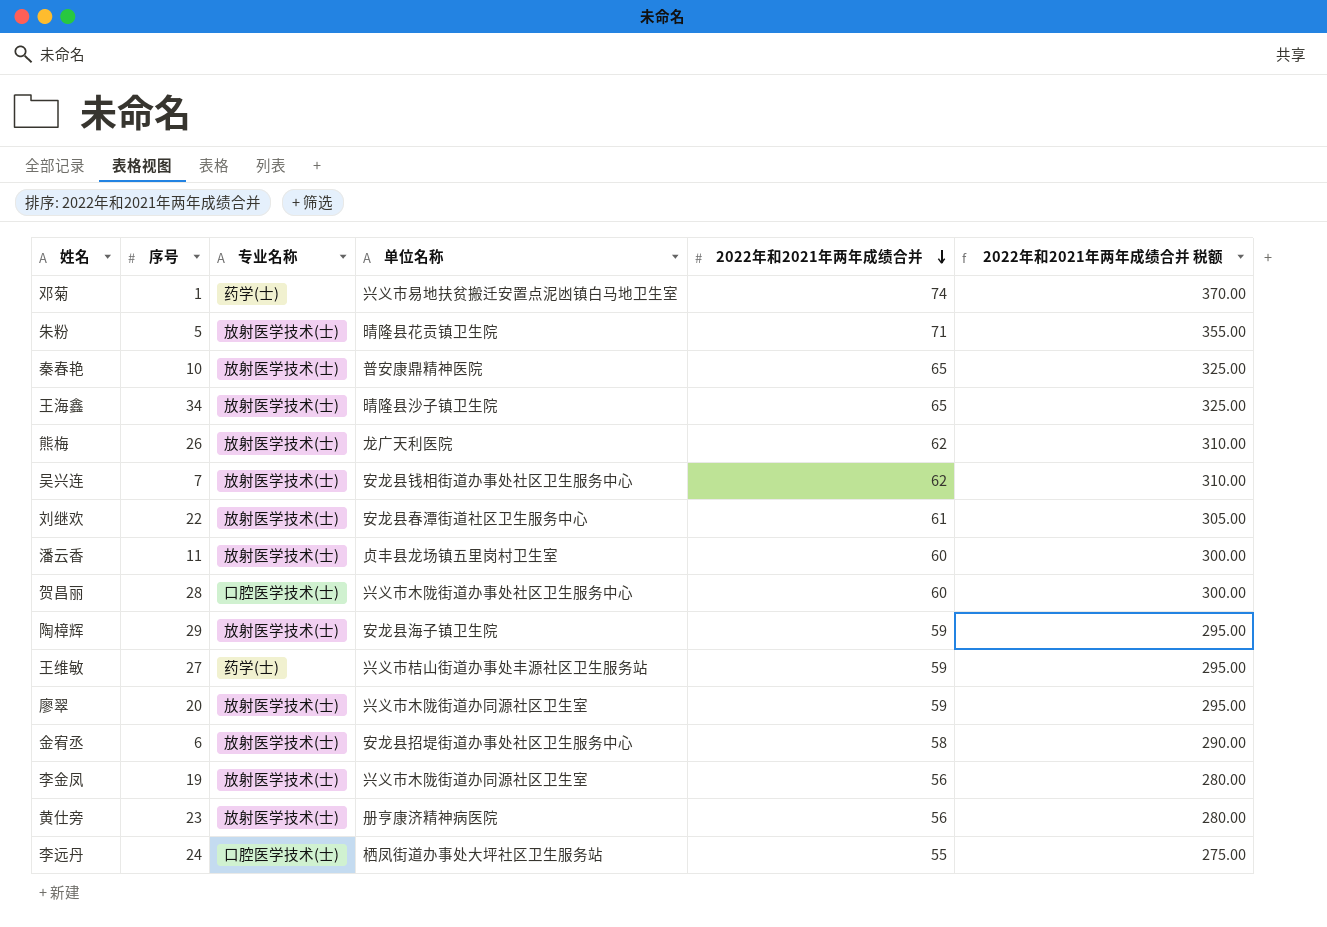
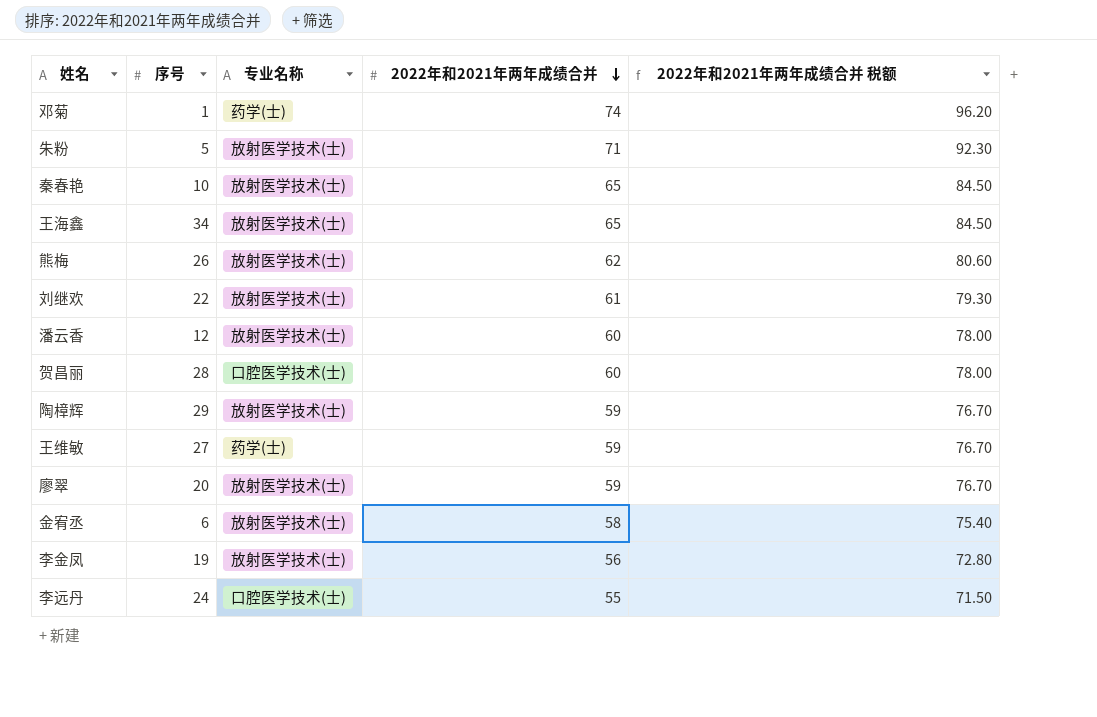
column 单位名称 | position: 4 -> none
column 2022年和2021年两年成绩合并 税额 | formula: [2022年和2021年两年成绩合并] * 5 -> [2022年和2021年两年成绩合并] * 1.3
row 吴兴连: 7 | 放射医学技术(士) | 安龙县钱相街道办事处社区卫生服务中心 | 62 | 310.00 -> none
row 黄仕旁: 23 | 放射医学技术(士) | 册亨康济精神病医院 | 56 | 280.00 -> none
潘云香 | 序号: 11 -> 12

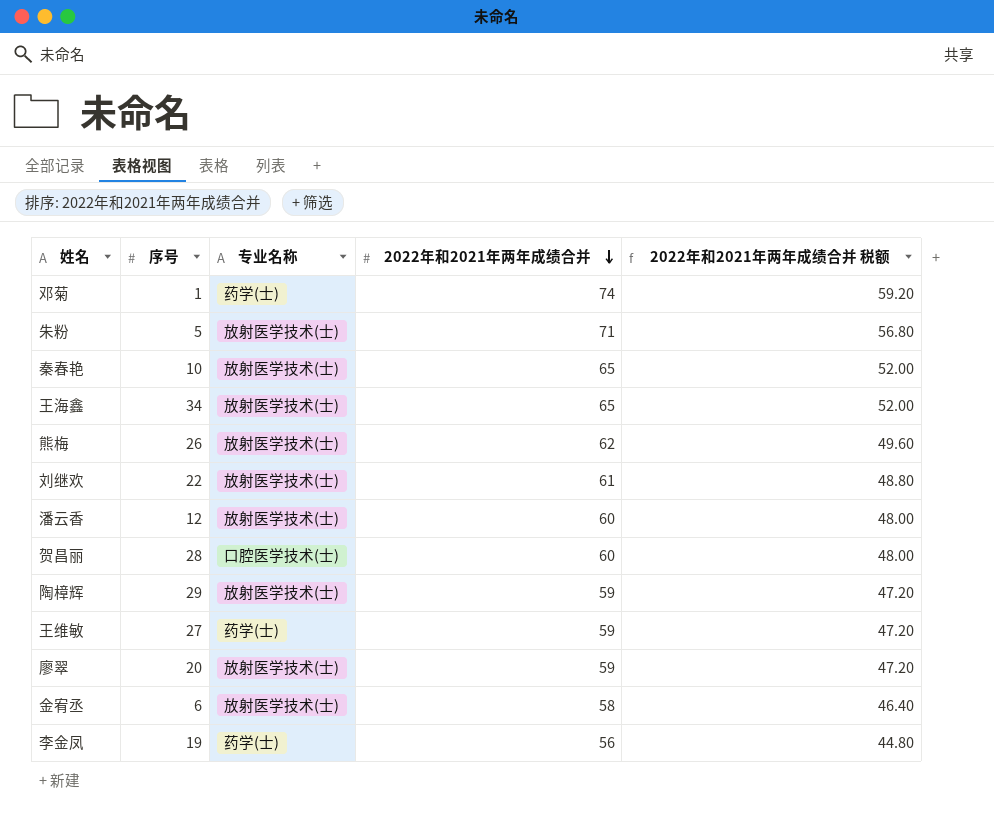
column 2022年和2021年两年成绩合并 税额 | formula: [2022年和2021年两年成绩合并] * 1.3 -> [2022年和2021年两年成绩合并] * 0.8
row 李远丹: 24 | 口腔医学技术(士) | 55 | 71.50 -> none
李金凤 | 专业名称: 放射医学技术(士) -> 药学(士)

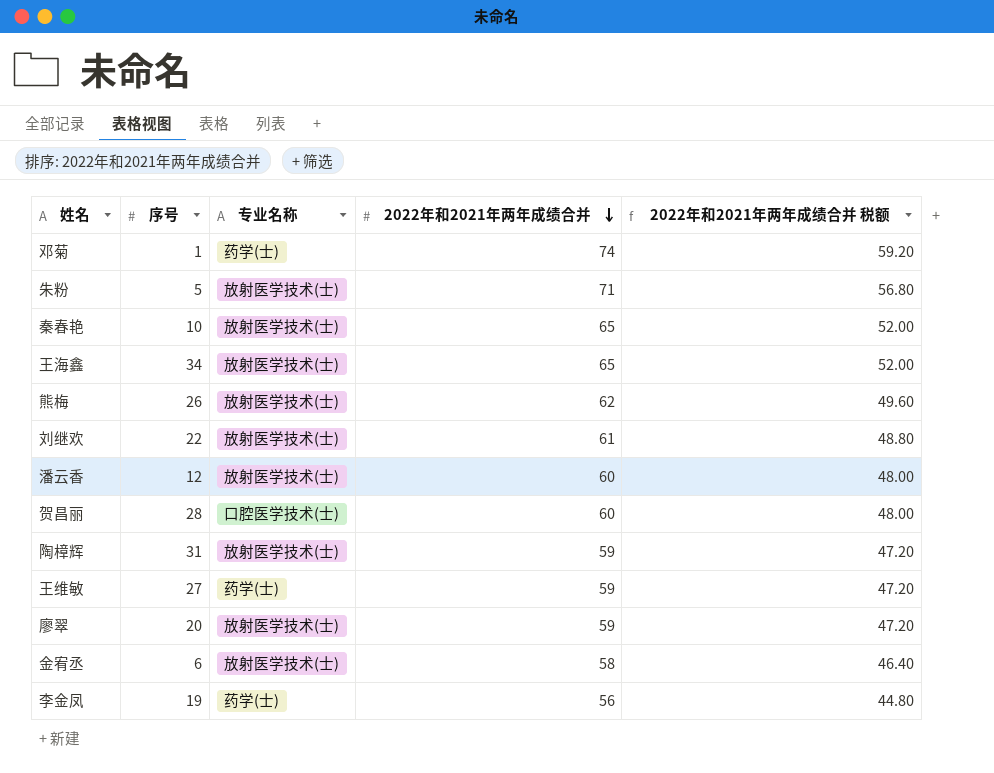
陶樟辉 | 序号: 29 -> 31

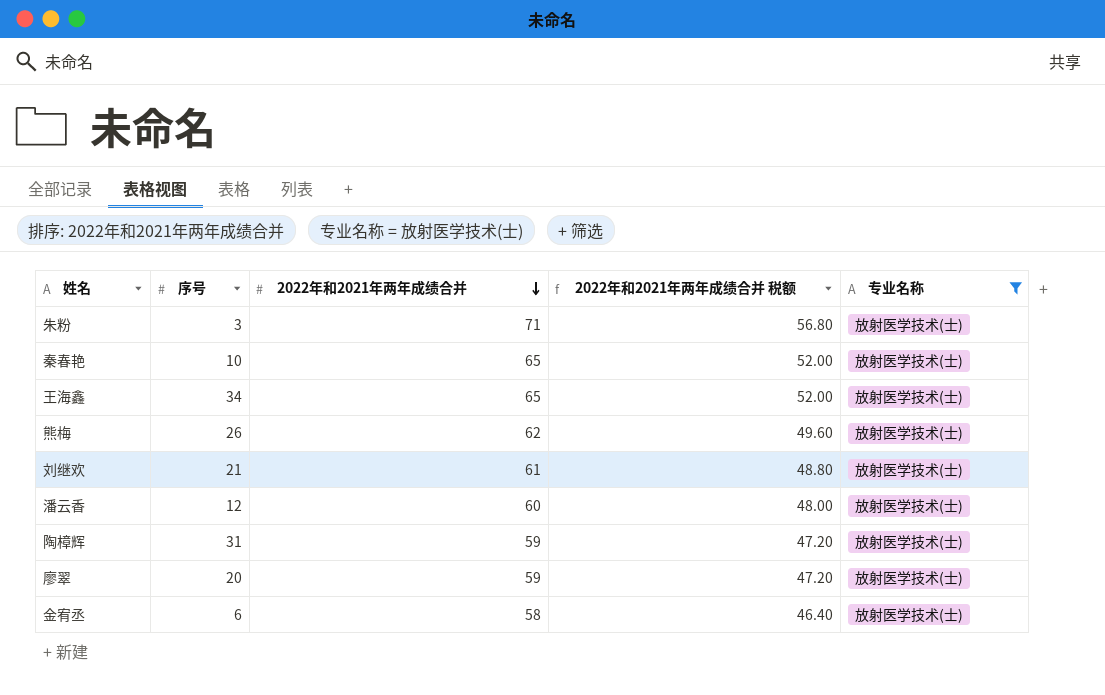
filter: none -> 专业名称 = 放射医学技术(士)
column 专业名称 | position: 3 -> 5
朱粉 | 序号: 5 -> 3
刘继欢 | 序号: 22 -> 21

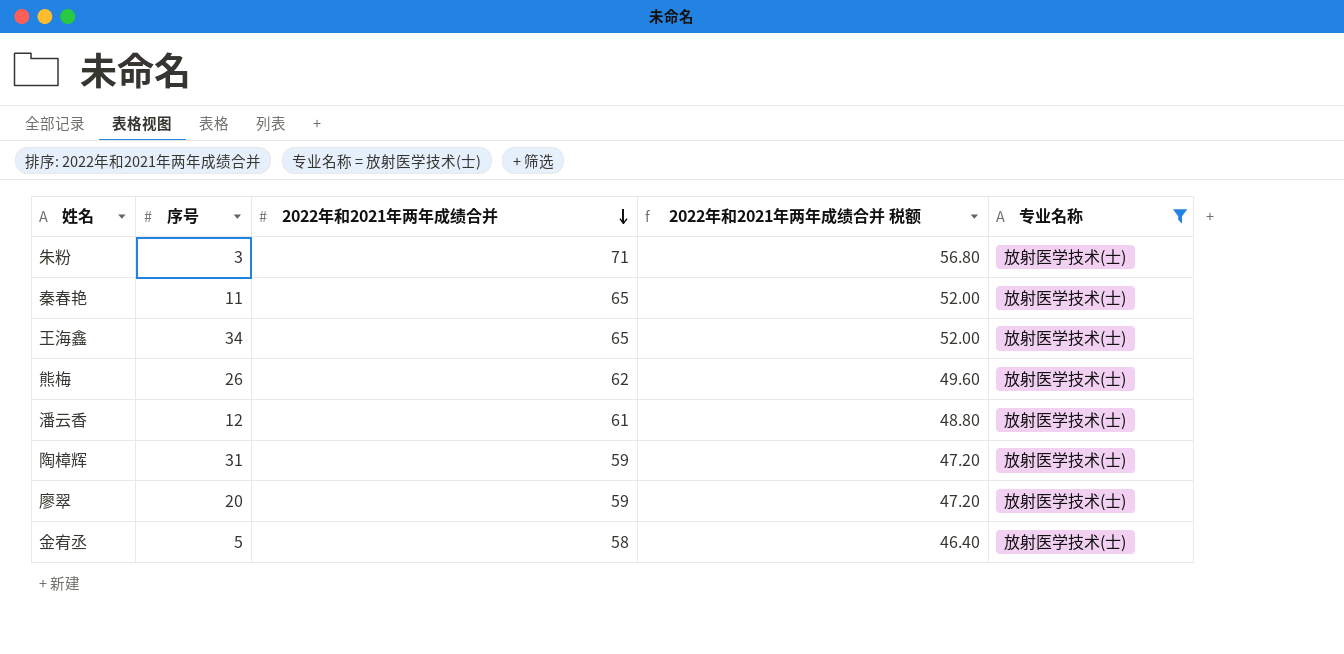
row 刘继欢: 21 | 61 | 48.80 | 放射医学技术(士) -> none
秦春艳 | 序号: 10 -> 11
潘云香 | 2022年和2021年两年成绩合并: 60 -> 61
潘云香 | 2022年和2021年两年成绩合并 税额: 48.00 -> 48.80
金宥丞 | 序号: 6 -> 5

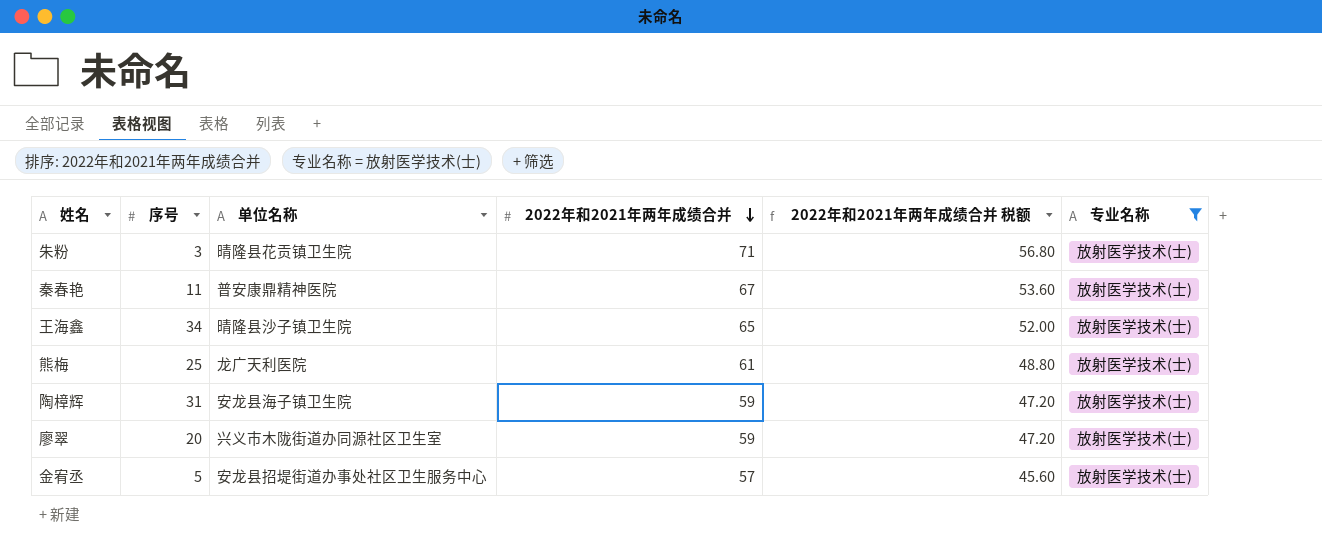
column 单位名称 | position: none -> 3
row 潘云香: 12 | 61 | 48.80 | 放射医学技术(士) -> none
秦春艳 | 2022年和2021年两年成绩合并: 65 -> 67
秦春艳 | 2022年和2021年两年成绩合并 税额: 52.00 -> 53.60
熊梅 | 序号: 26 -> 25
熊梅 | 2022年和2021年两年成绩合并: 62 -> 61
熊梅 | 2022年和2021年两年成绩合并 税额: 49.60 -> 48.80
金宥丞 | 2022年和2021年两年成绩合并: 58 -> 57
金宥丞 | 2022年和2021年两年成绩合并 税额: 46.40 -> 45.60

